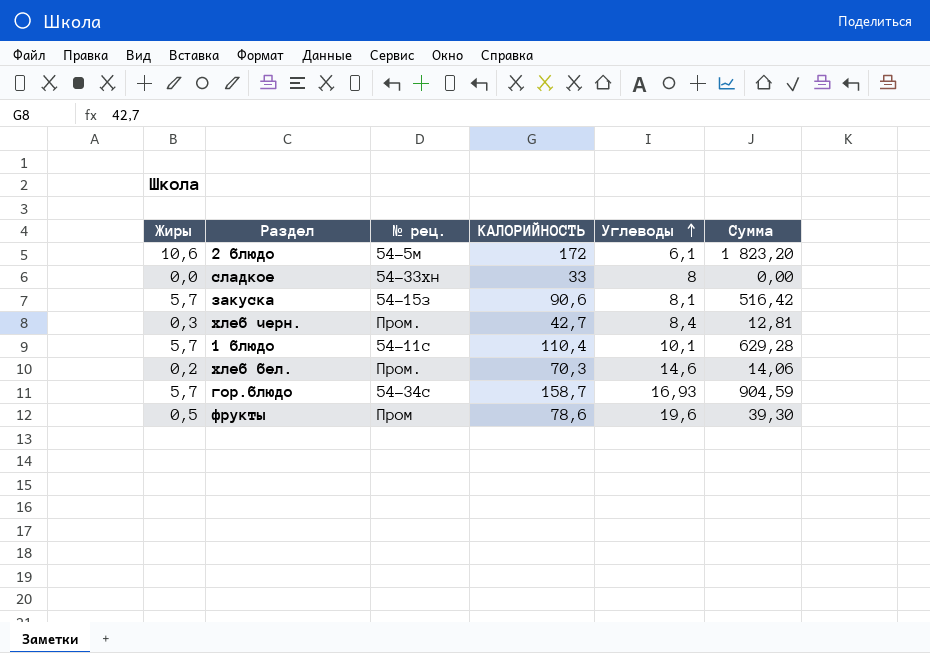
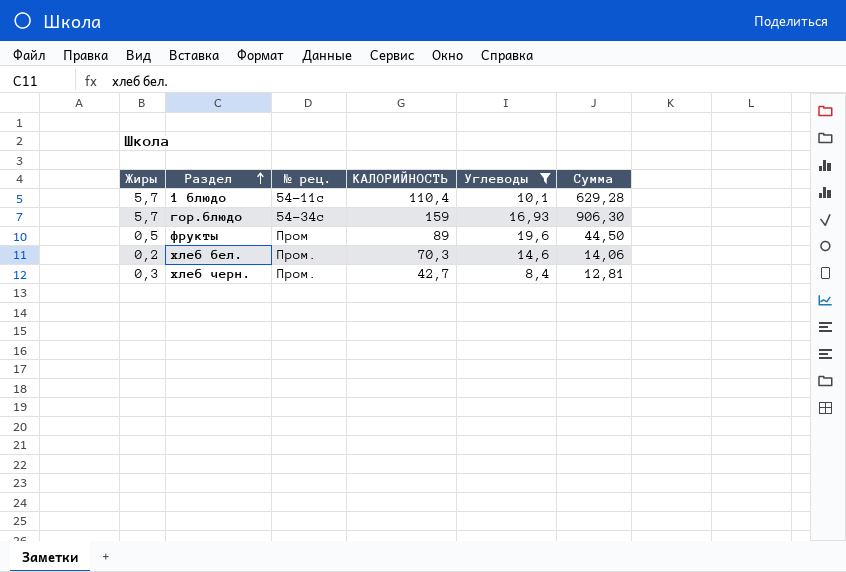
filter: none -> Углеводы >= 8,4
row order: Углеводы ascending -> Раздел ascending
гор.блюдо | КАЛОРИЙНОСТЬ: 158,7 -> 159
гор.блюдо | Сумма: 904,59 -> 906,30
фрукты | КАЛОРИЙНОСТЬ: 78,6 -> 89
фрукты | Сумма: 39,30 -> 44,50

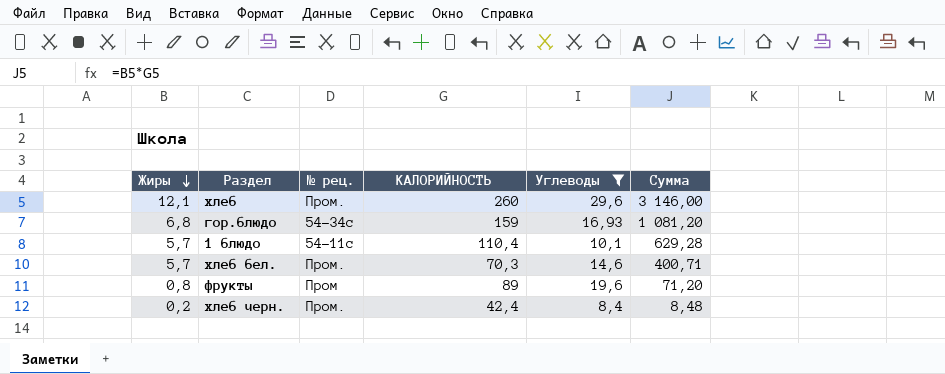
row order: Раздел ascending -> Жиры descending
row хлеб: none -> 12,1 | Пром. | 260 | 29,6 | 3 146,00
гор.блюдо | Жиры: 5,7 -> 6,8
гор.блюдо | Сумма: 906,30 -> 1 081,20
хлеб бел. | Жиры: 0,2 -> 5,7
хлеб бел. | Сумма: 14,06 -> 400,71
фрукты | Жиры: 0,5 -> 0,8
фрукты | Сумма: 44,50 -> 71,20
хлеб черн. | Жиры: 0,3 -> 0,2
хлеб черн. | КАЛОРИЙНОСТЬ: 42,7 -> 42,4
хлеб черн. | Сумма: 12,81 -> 8,48

